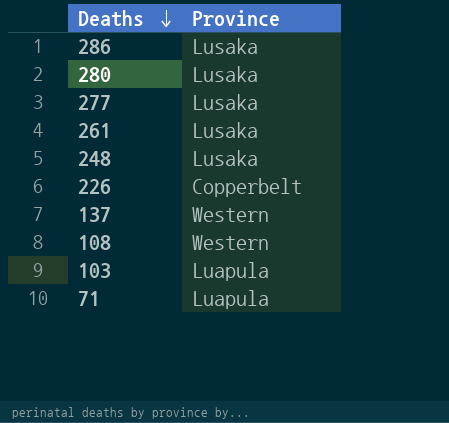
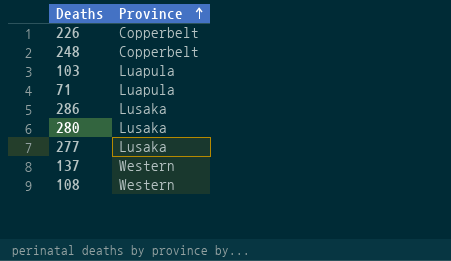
row order: Deaths descending -> Province ascending
row 261: Lusaka -> none
248 | Province: Lusaka -> Copperbelt

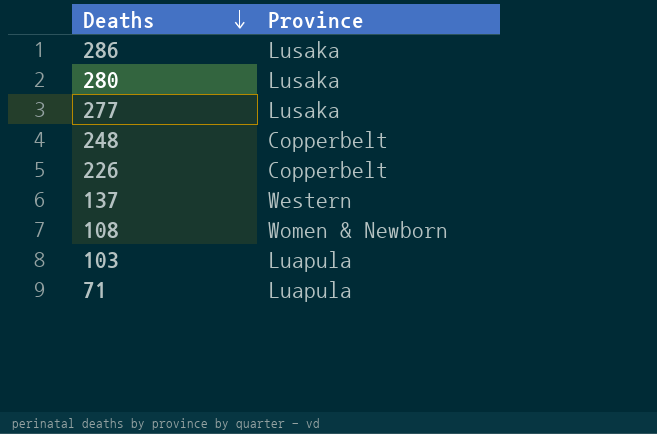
row order: Province ascending -> Deaths descending
108 | Province: Western -> Women & Newborn

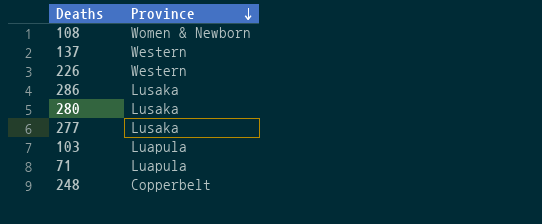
row order: Deaths descending -> Province descending
226 | Province: Copperbelt -> Western

